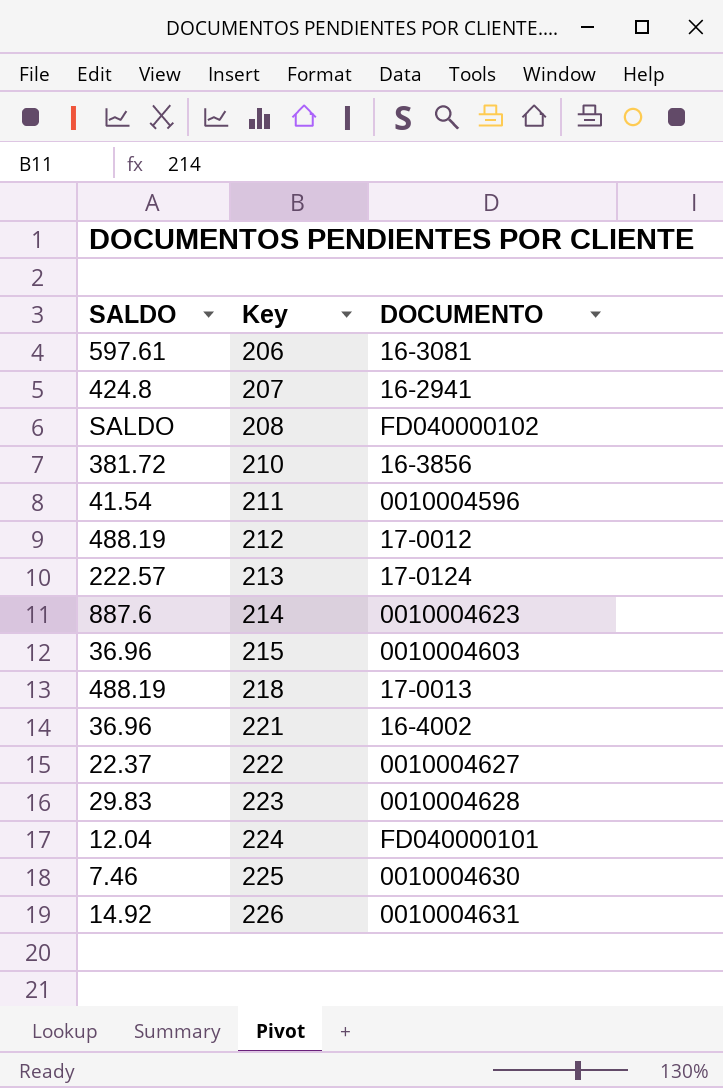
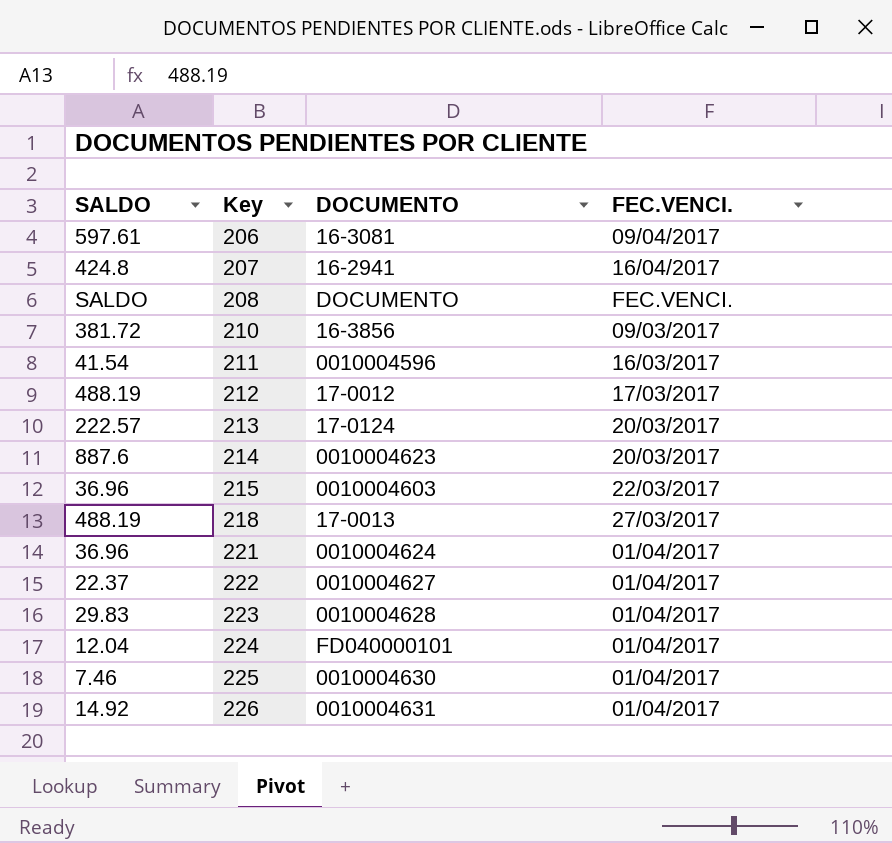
column FEC.VENCI. | position: none -> 4
208 | DOCUMENTO: FD040000102 -> DOCUMENTO
221 | DOCUMENTO: 16-4002 -> 0010004624

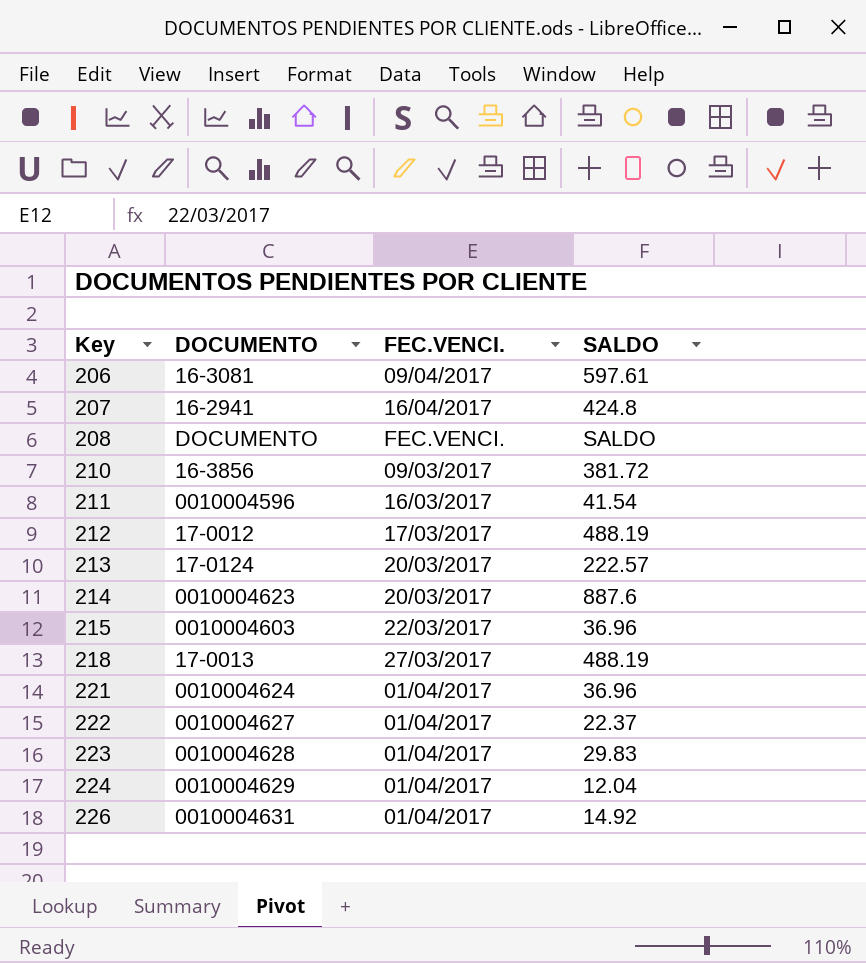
column SALDO | position: 1 -> 4
row 225: 7.46 | 0010004630 | 01/04/2017 -> none
224 | DOCUMENTO: FD040000101 -> 0010004629

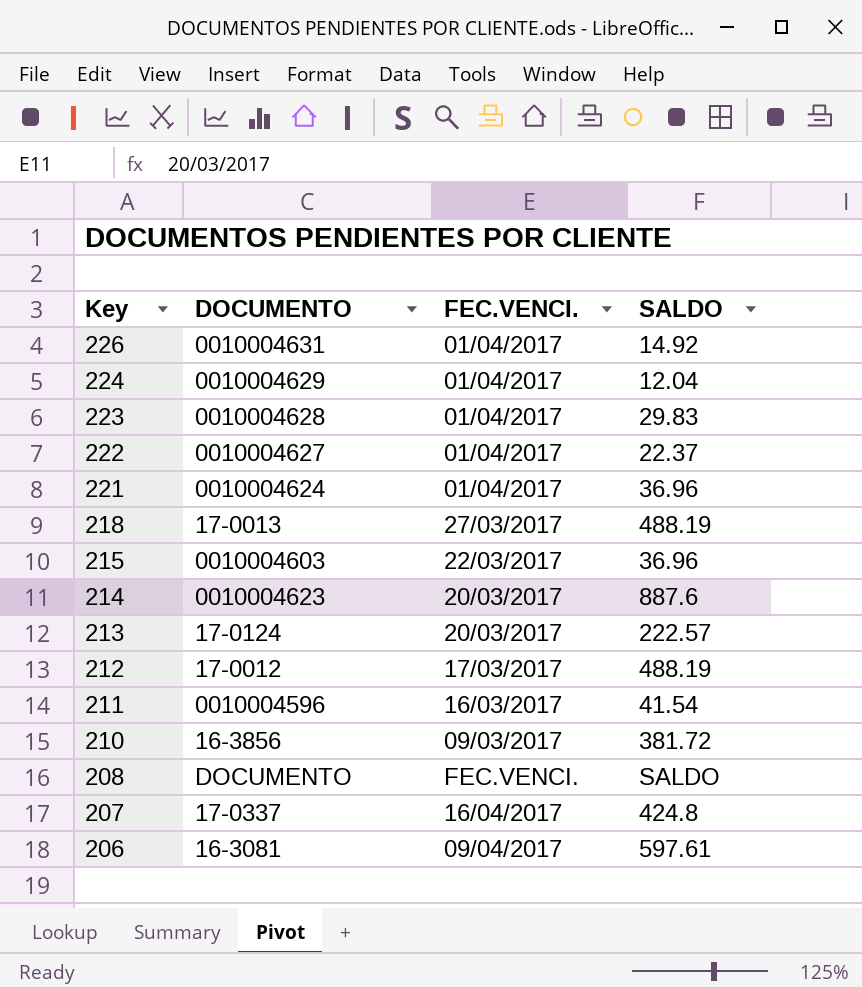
row order: Key ascending -> Key descending
207 | DOCUMENTO: 16-2941 -> 17-0337

